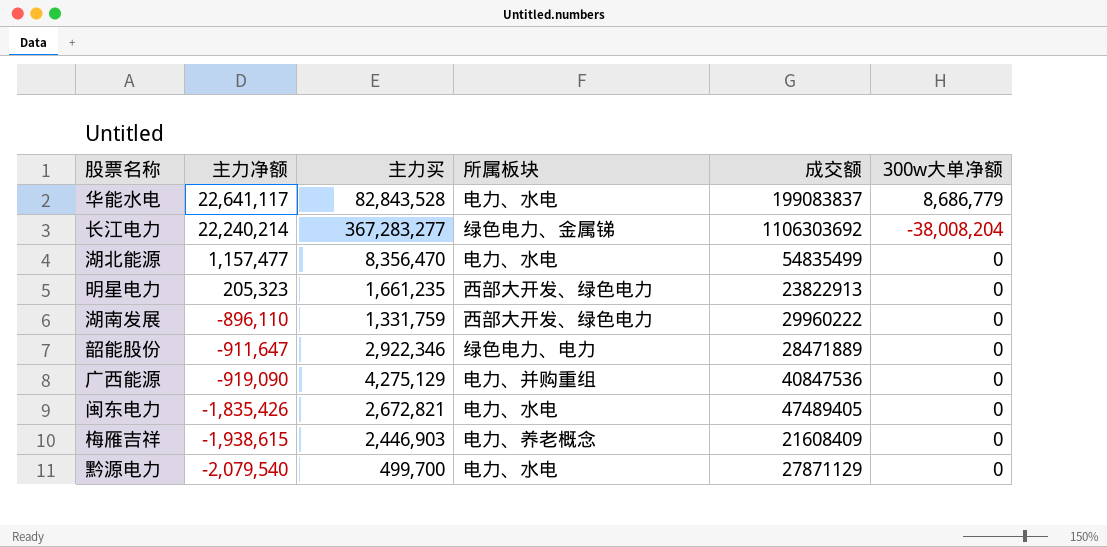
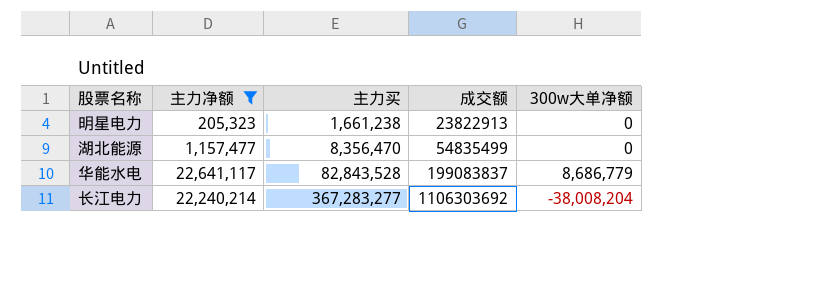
filter: none -> 主力净额 >= 205,323
row order: 主力净额 descending -> 主力买 ascending
column 所属板块 | position: 4 -> none
明星电力 | 主力买: 1,661,235 -> 1,661,238

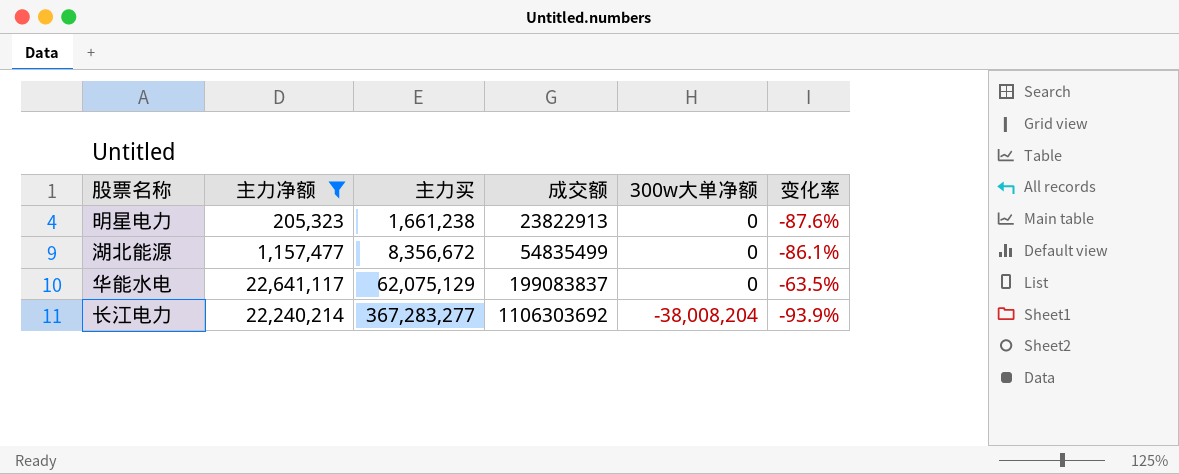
column 变化率 | formula: none -> ([主力净额] - [主力买]) / [主力买]
湖北能源 | 主力买: 8,356,470 -> 8,356,672
华能水电 | 主力买: 82,843,528 -> 62,075,129
华能水电 | 300w大单净额: 8,686,779 -> 0

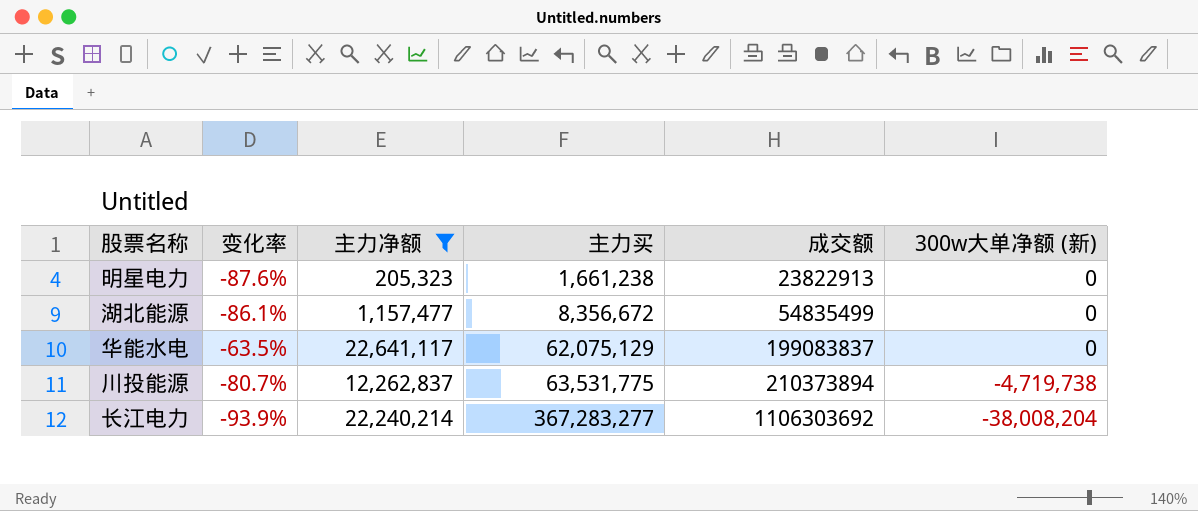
column 变化率 | position: 6 -> 2
column name: 300w大单净额 -> 300w大单净额 (新)
row 川投能源: none -> -80.7% | 12,262,837 | 63,531,775 | 210373894 | -4,719,738

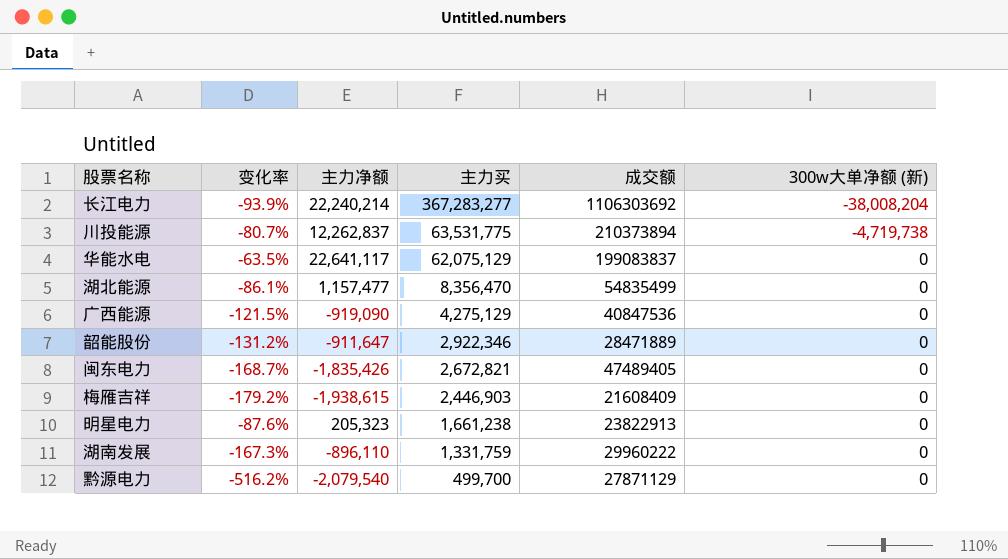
filter: 主力净额 >= 205,323 -> none
row order: 主力买 ascending -> 主力买 descending
湖北能源 | 主力买: 8,356,672 -> 8,356,470

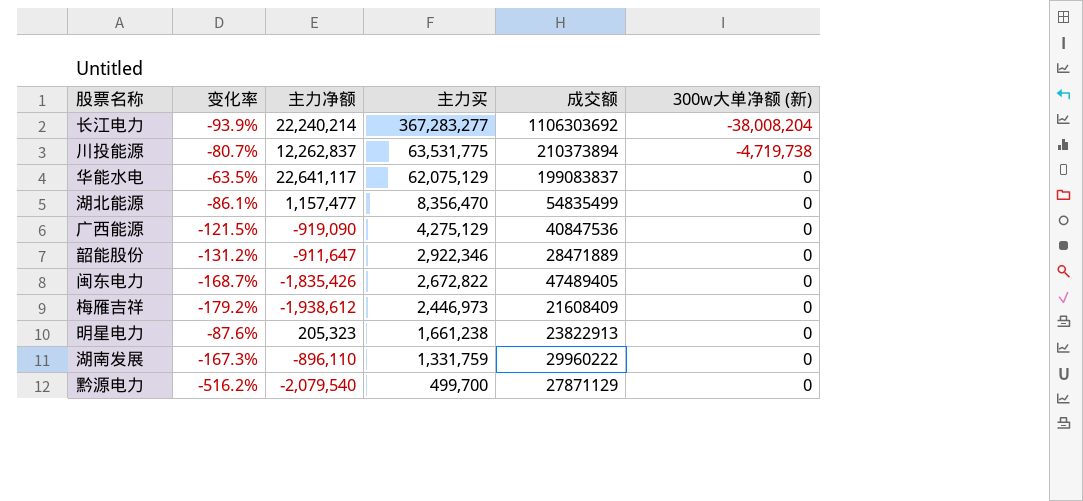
闽东电力 | 主力买: 2,672,821 -> 2,672,822
梅雁吉祥 | 主力净额: -1,938,615 -> -1,938,612
梅雁吉祥 | 主力买: 2,446,903 -> 2,446,973

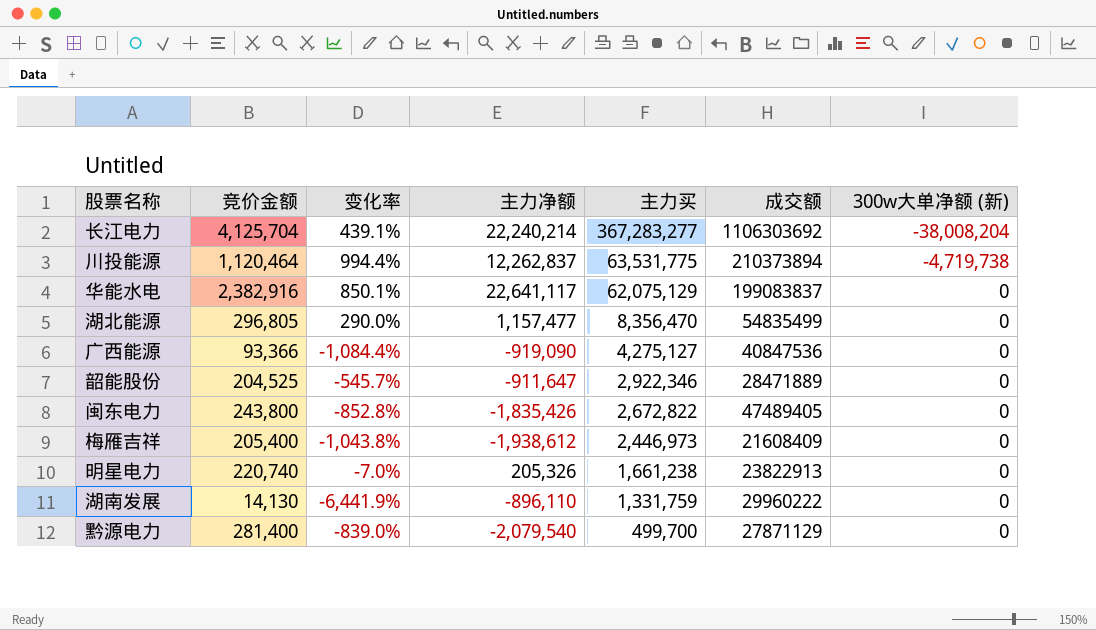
column 竞价金额 | position: none -> 2
column 变化率 | formula: ([主力净额] - [主力买]) / [主力买] -> ([主力净额] - [竞价金额]) / [竞价金额]
广西能源 | 主力买: 4,275,129 -> 4,275,127
明星电力 | 主力净额: 205,323 -> 205,326

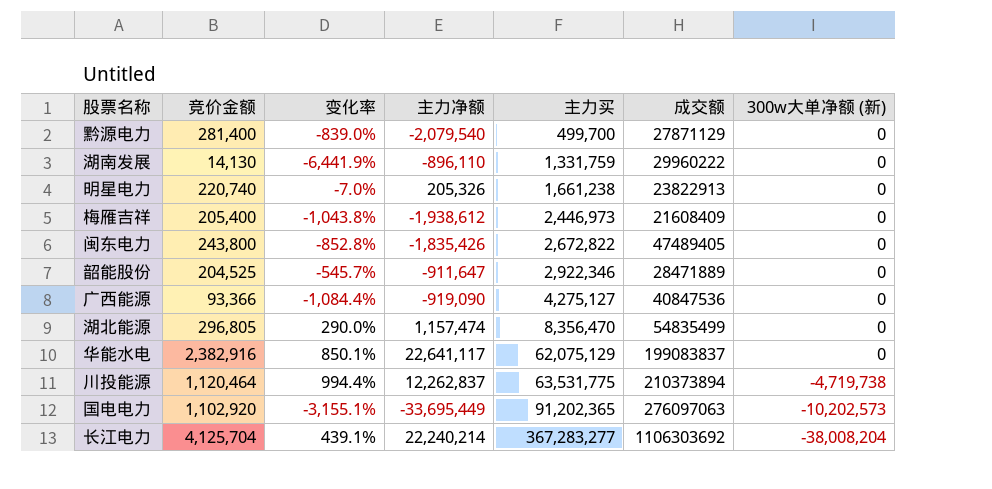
row order: 主力买 descending -> 主力买 ascending
湖北能源 | 主力净额: 1,157,477 -> 1,157,474
row 国电电力: none -> 1,102,920 | -3,155.1% | -33,695,449 | 91,202,365 | 276097063 | -10,202,573

